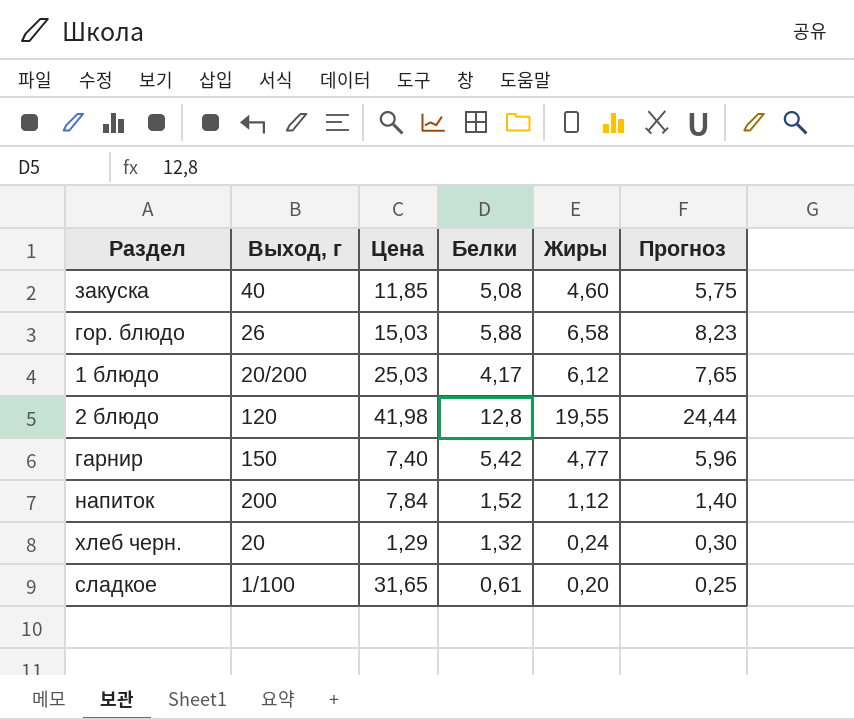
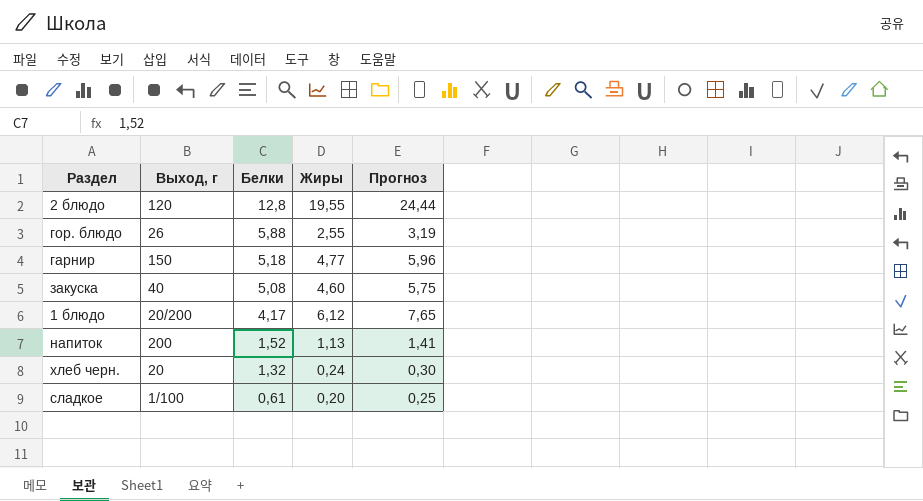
row order: none -> Белки descending
column Цена | position: 3 -> none
гор. блюдо | Жиры: 6,58 -> 2,55
гор. блюдо | Прогноз: 8,23 -> 3,19
гарнир | Белки: 5,42 -> 5,18
напиток | Жиры: 1,12 -> 1,13
напиток | Прогноз: 1,40 -> 1,41

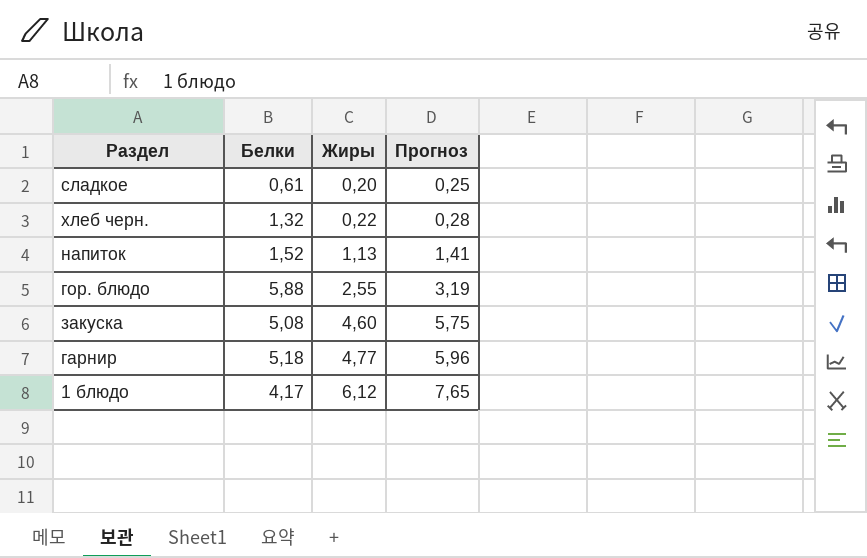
row order: Белки descending -> Жиры ascending
column Выход, г | position: 2 -> none
row 2 блюдо: 120 | 12,8 | 19,55 | 24,44 -> none
хлеб черн. | Жиры: 0,24 -> 0,22
хлеб черн. | Прогноз: 0,30 -> 0,28

